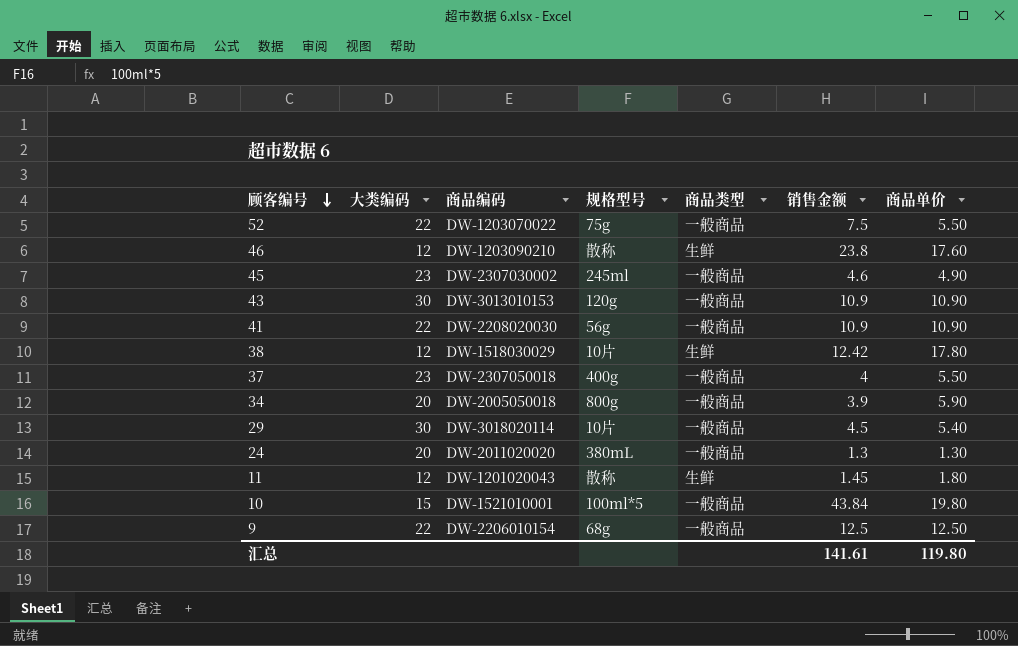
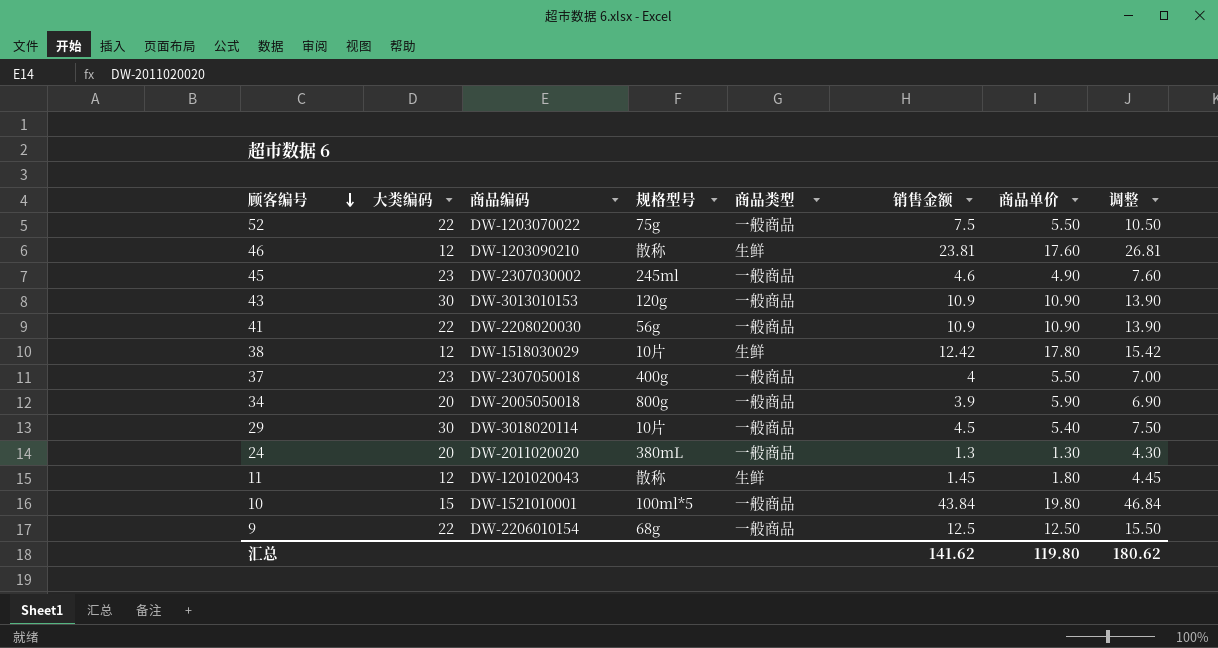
column 调整 | formula: none -> [销售金额] + 3
46 | 销售金额: 23.8 -> 23.81
汇总 | 销售金额: 141.61 -> 141.62

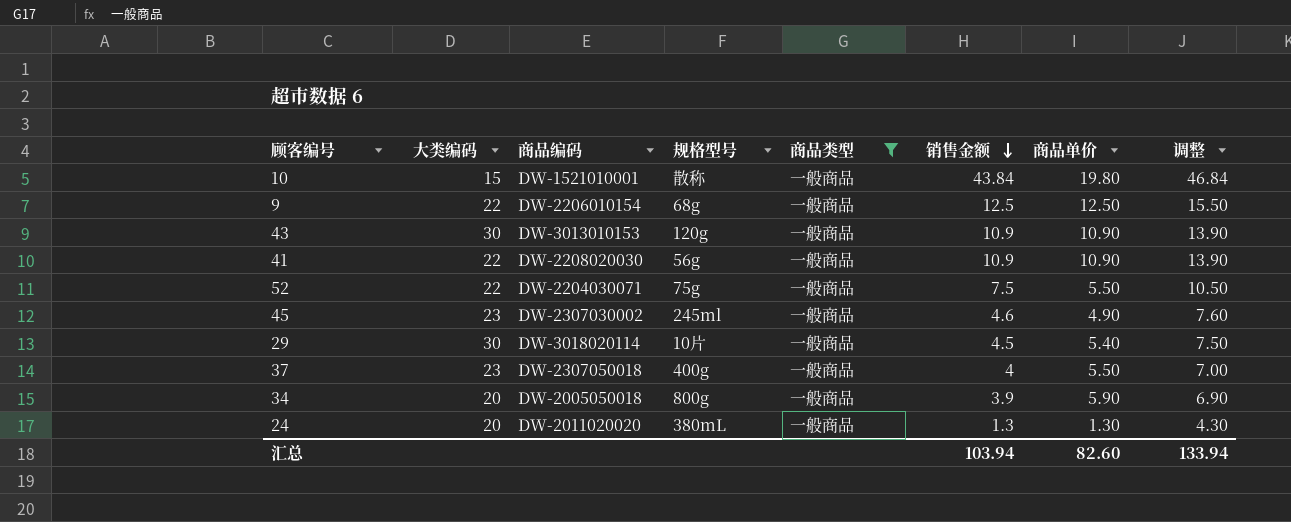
filter: none -> 商品类型 = 一般商品
row order: 顾客编号 descending -> 销售金额 descending
10 | 规格型号: 100ml*5 -> 散称
52 | 商品编码: DW-1203070022 -> DW-2204030071
汇总 | 销售金额: 141.62 -> 103.94
汇总 | 商品单价: 119.80 -> 82.60
汇总 | 调整: 180.62 -> 133.94

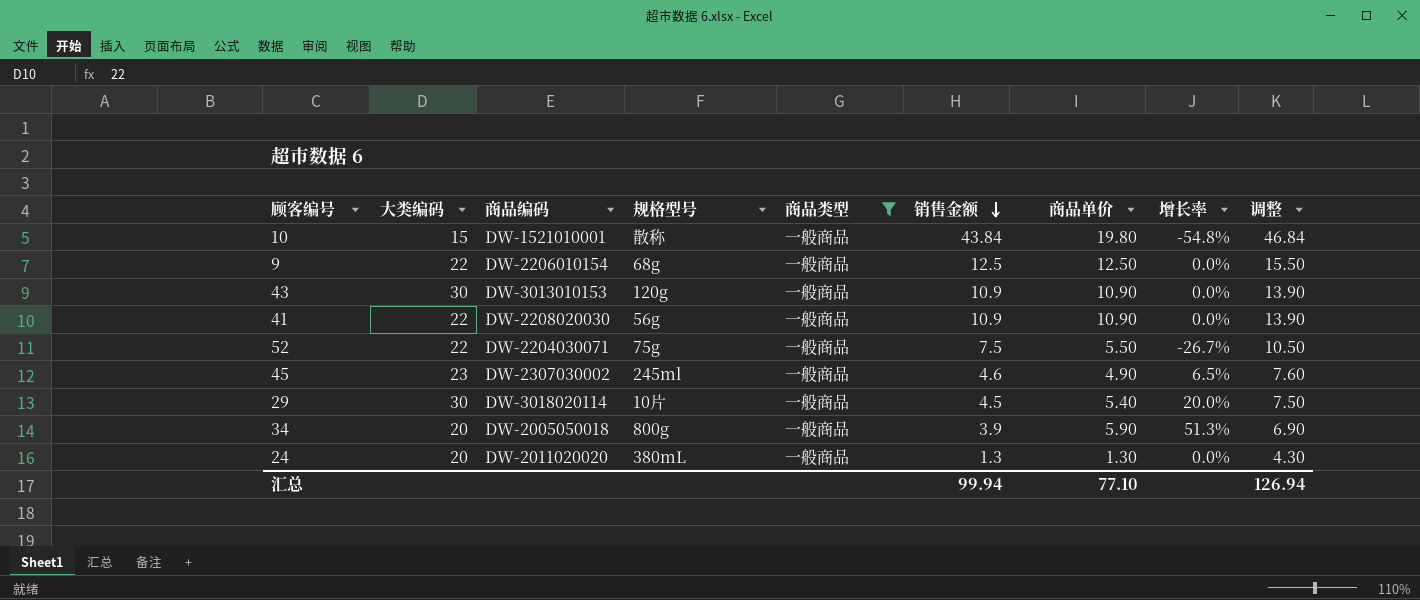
column 增长率 | formula: none -> ([商品单价] - [销售金额]) / [销售金额]
row 37: 23 | DW-2307050018 | 400g | 一般商品 | 4 | 5.50 | 7.00 -> none
汇总 | 销售金额: 103.94 -> 99.94
汇总 | 商品单价: 82.60 -> 77.10
汇总 | 调整: 133.94 -> 126.94

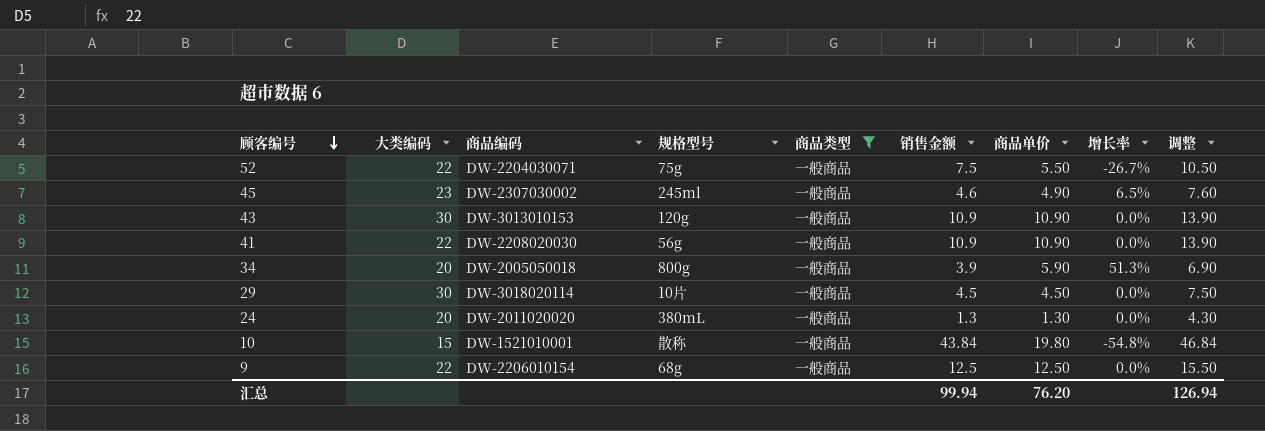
row order: 销售金额 descending -> 顾客编号 descending
29 | 商品单价: 5.40 -> 4.50
29 | 增长率: 20.0% -> 0.0%
汇总 | 商品单价: 77.10 -> 76.20

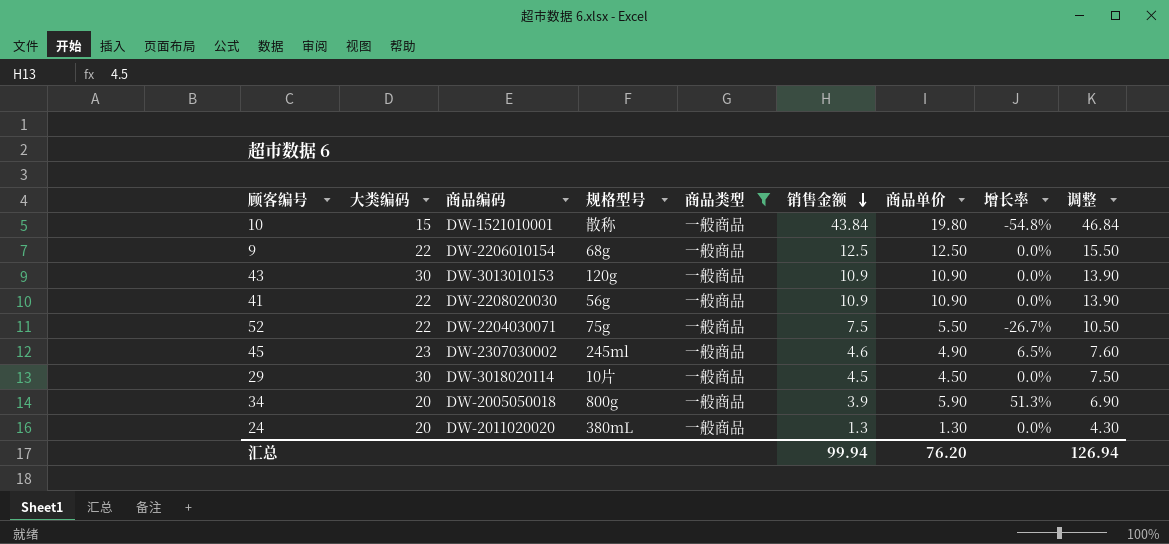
row order: 顾客编号 descending -> 销售金额 descending

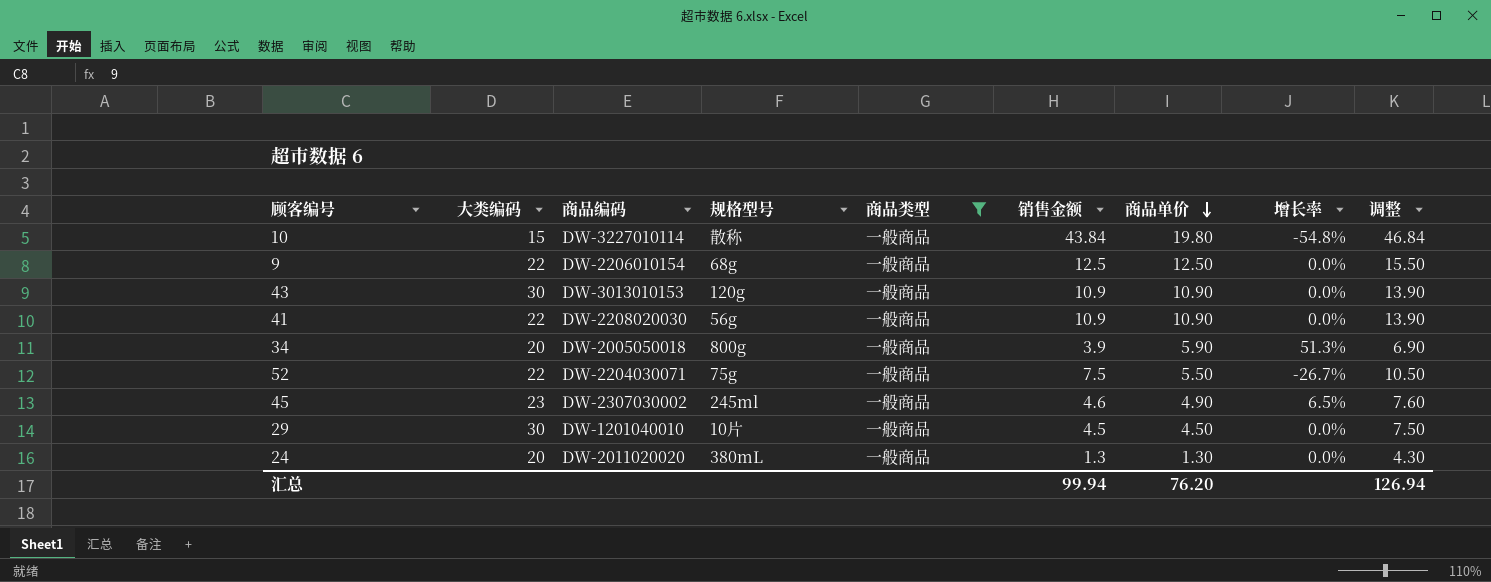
row order: 销售金额 descending -> 商品单价 descending
10 | 商品编码: DW-1521010001 -> DW-3227010114
29 | 商品编码: DW-3018020114 -> DW-1201040010

